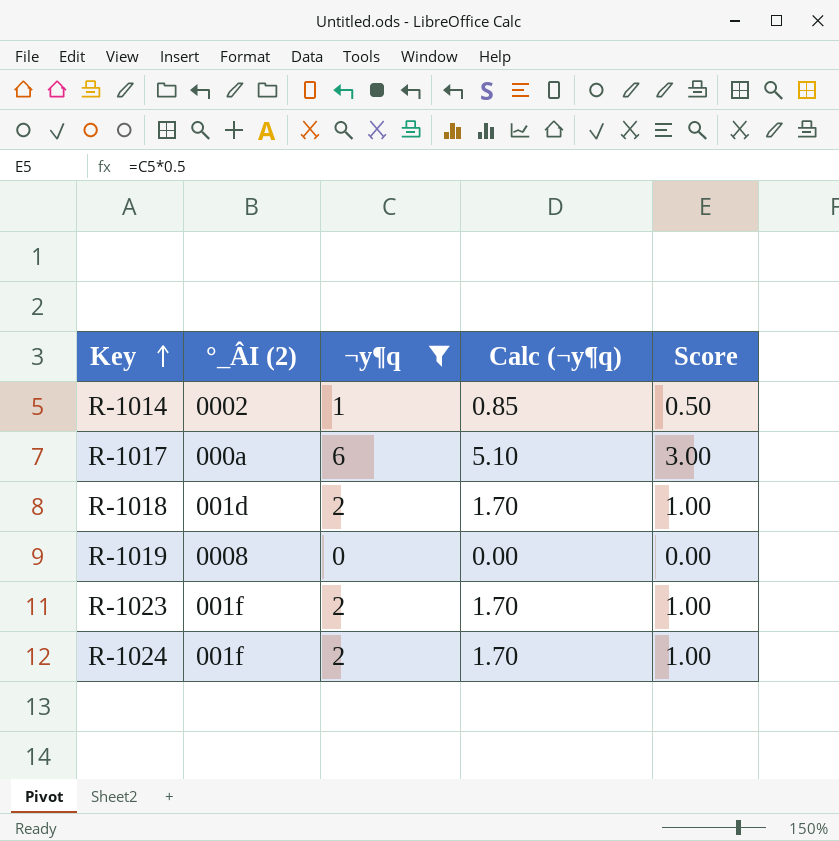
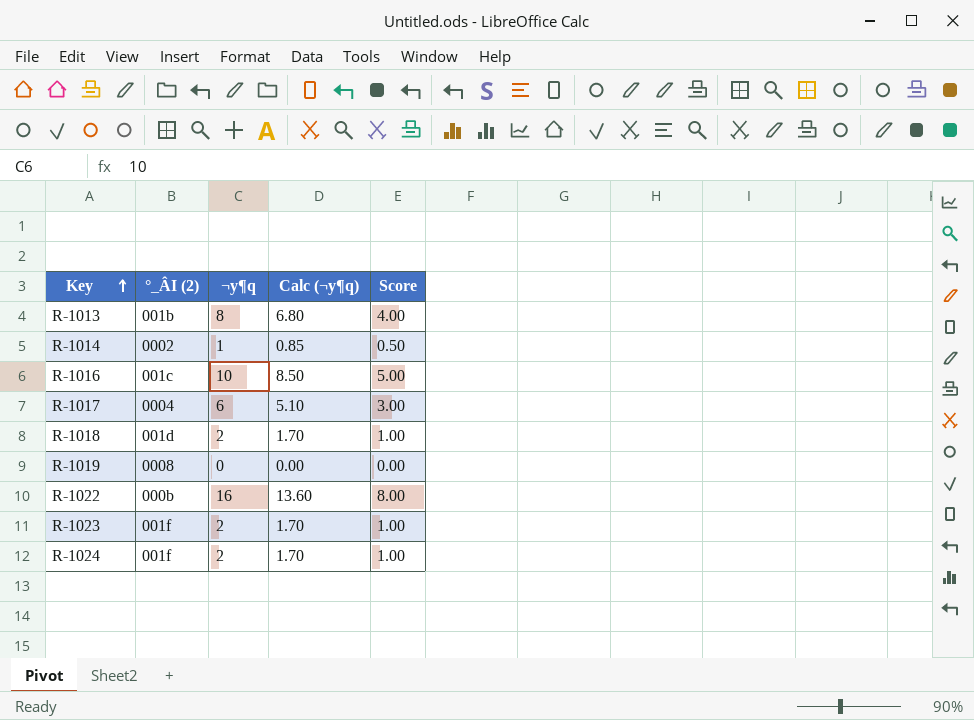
filter: ¬y¶q <= 6 -> none
R-1017 | °_ÂI (2): 000a -> 0004

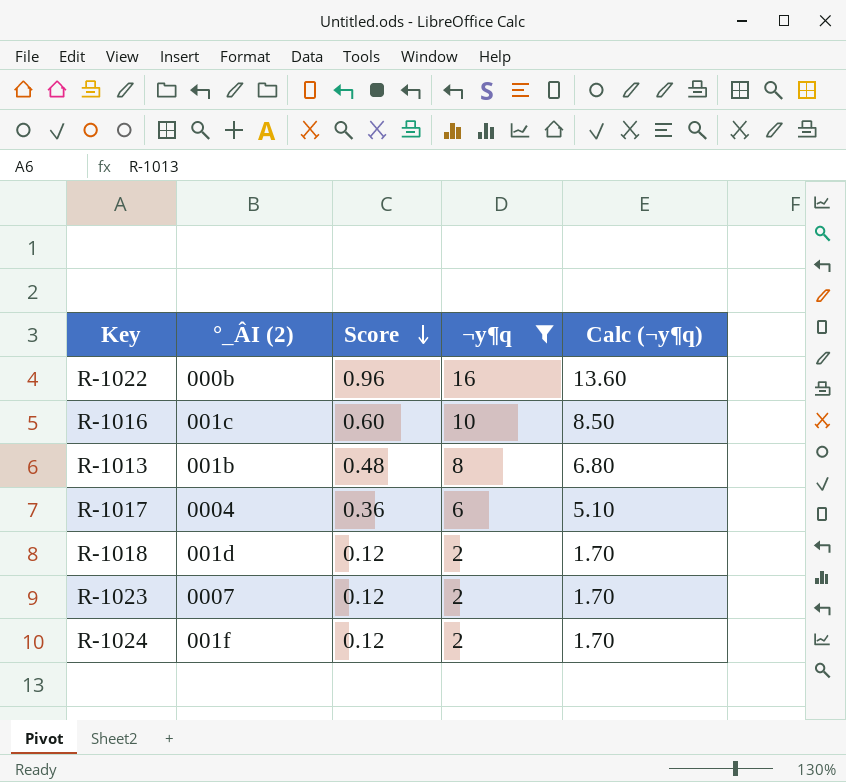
filter: none -> ¬y¶q >= 2
row order: Key ascending -> Score descending
column Score | formula: [¬y¶q] * 0.5 -> [¬y¶q] * 0.06
column Score | position: 5 -> 3
R-1023 | °_ÂI (2): 001f -> 0007

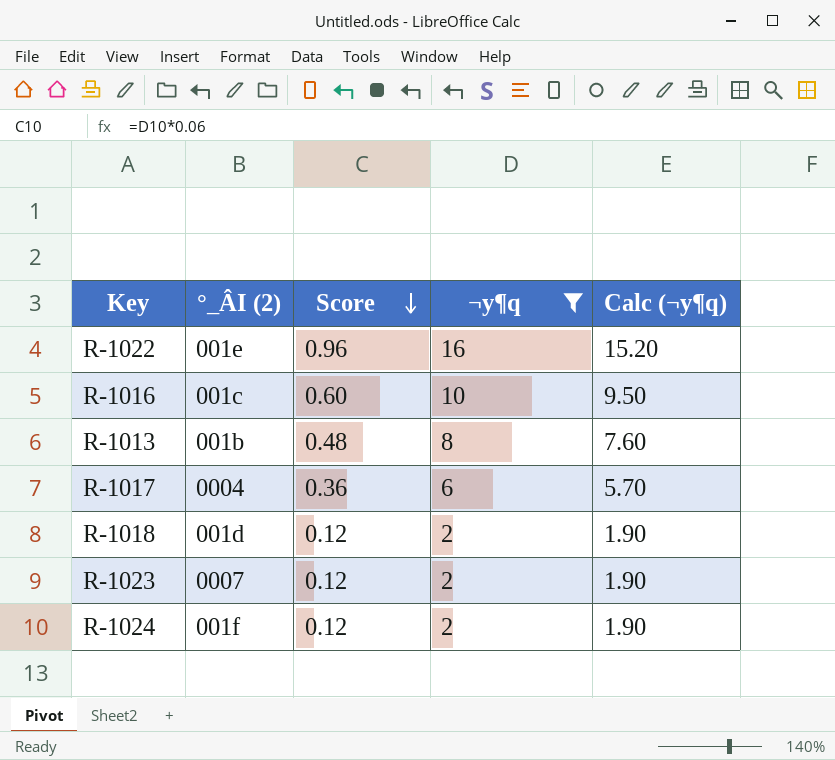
column Calc (¬y¶q) | formula: [¬y¶q] * 0.85 -> [¬y¶q] * 0.95
R-1022 | °_ÂI (2): 000b -> 001e

